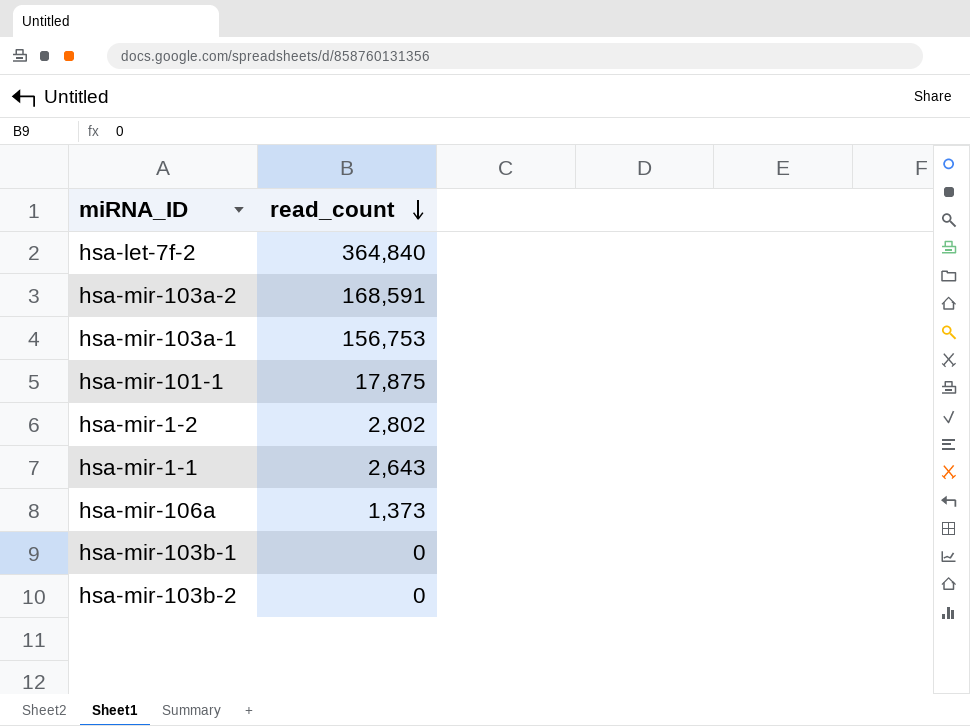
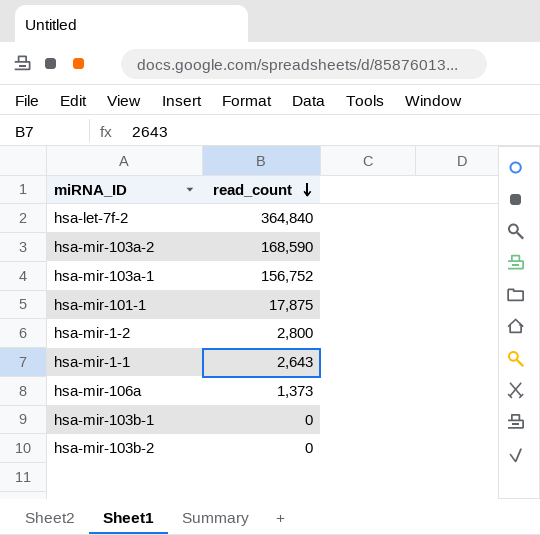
hsa-mir-103a-2 | read_count: 168,591 -> 168,590
hsa-mir-103a-1 | read_count: 156,753 -> 156,752
hsa-mir-1-2 | read_count: 2,802 -> 2,800

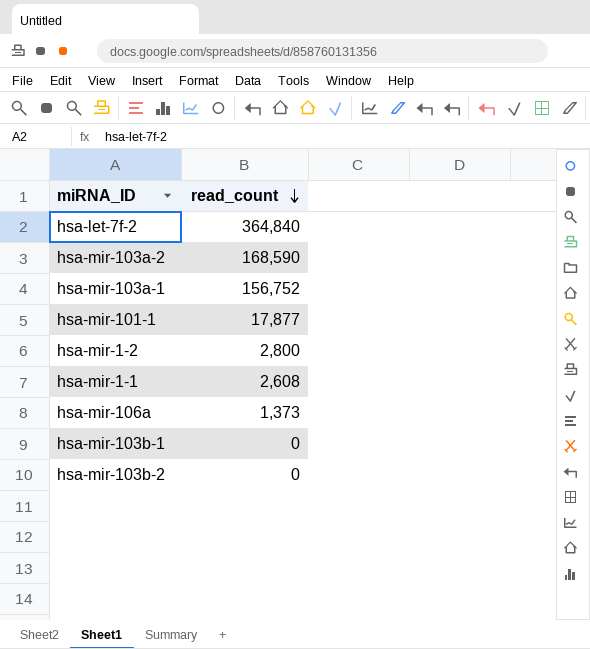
hsa-mir-101-1 | read_count: 17,875 -> 17,877
hsa-mir-1-1 | read_count: 2,643 -> 2,608

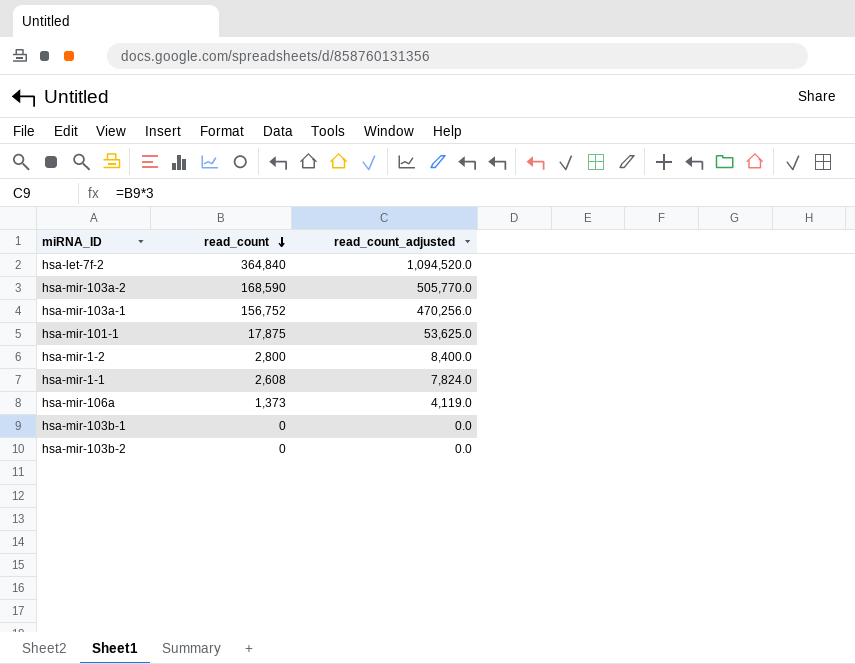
column read_count_adjusted | formula: none -> [read_count] * 3
hsa-mir-101-1 | read_count: 17,877 -> 17,875

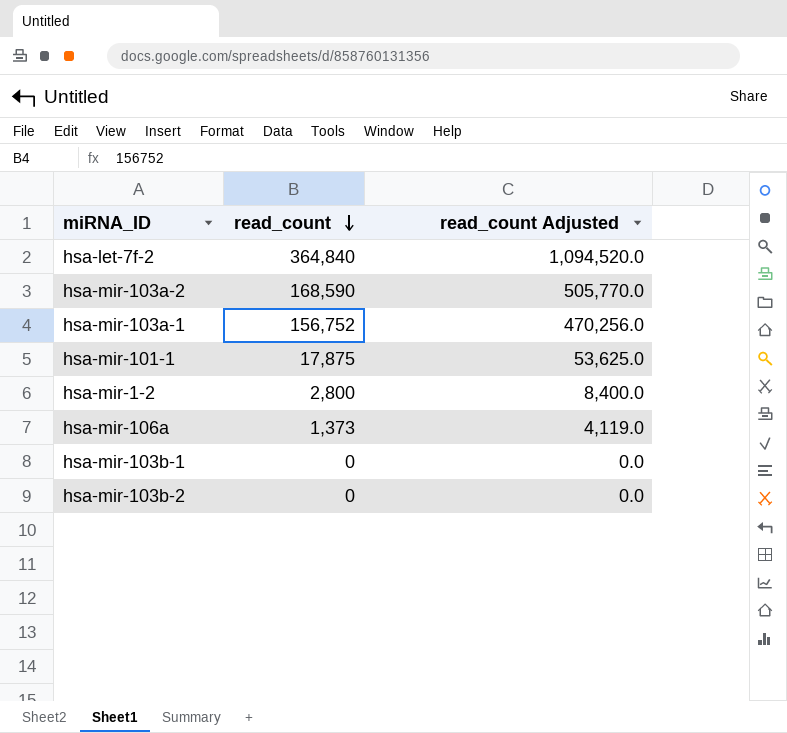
column name: read_count_adjusted -> read_count Adjusted
row hsa-mir-1-1: 2,608 | 7,824.0 -> none

